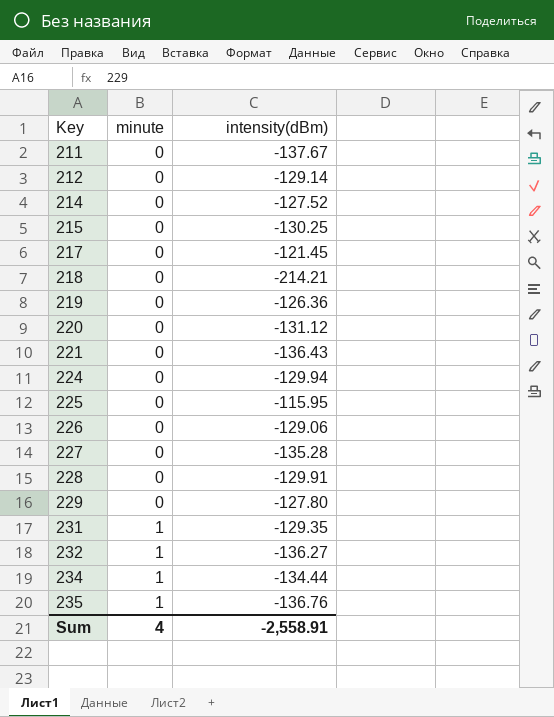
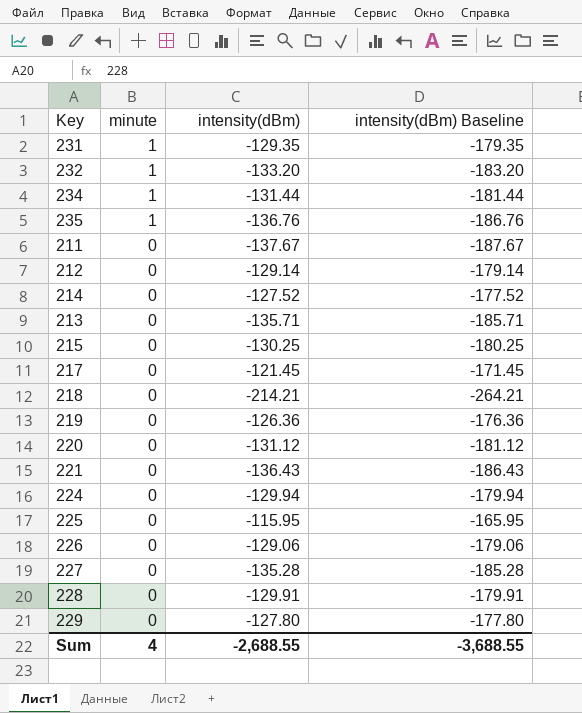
row order: Key ascending -> minute descending
column intensity(dBm) Baseline | formula: none -> [intensity(dBm)] - 50
232 | intensity(dBm): -136.27 -> -133.20
234 | intensity(dBm): -134.44 -> -131.44
row 213: none -> 0 | -135.71 | -185.71
Sum | intensity(dBm): -2,558.91 -> -2,688.55

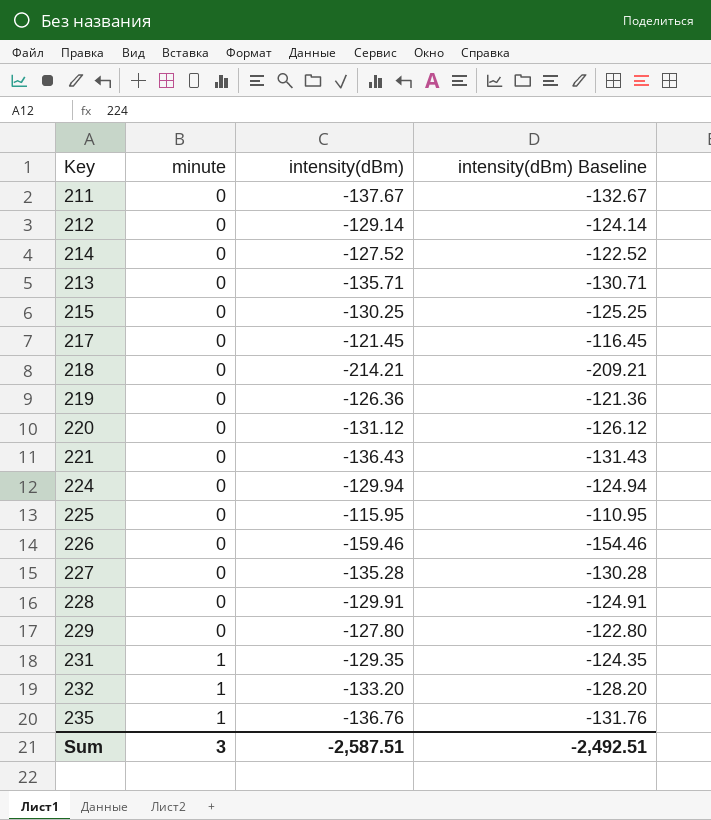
row order: minute descending -> minute ascending
column intensity(dBm) Baseline | formula: [intensity(dBm)] - 50 -> [intensity(dBm)] + 5
row 234: 1 | -131.44 | -181.44 -> none
226 | intensity(dBm): -129.06 -> -159.46
Sum | minute: 4 -> 3
Sum | intensity(dBm): -2,688.55 -> -2,587.51
Sum | intensity(dBm) Baseline: -3,688.55 -> -2,492.51

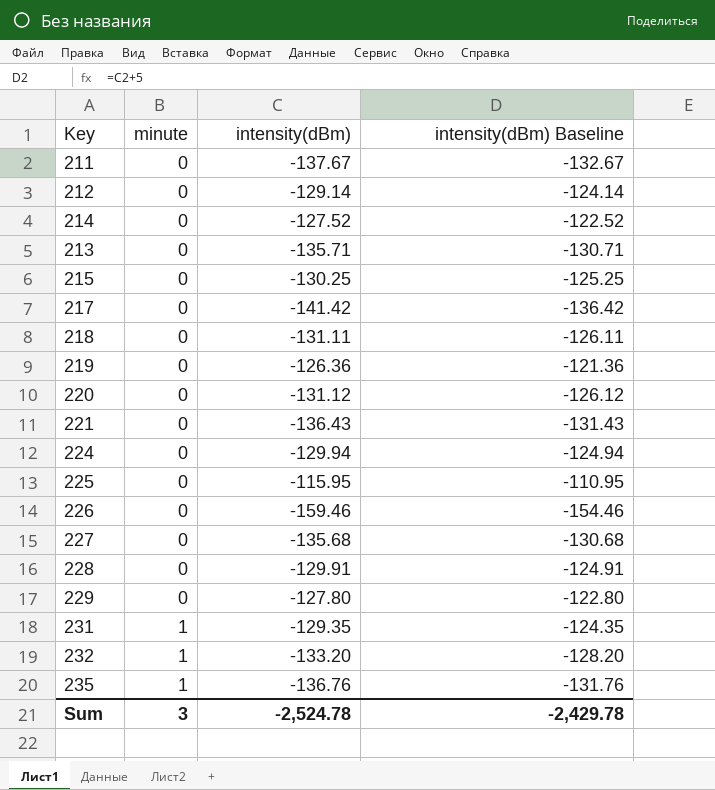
217 | intensity(dBm): -121.45 -> -141.42
217 | intensity(dBm) Baseline: -116.45 -> -136.42
218 | intensity(dBm): -214.21 -> -131.11
218 | intensity(dBm) Baseline: -209.21 -> -126.11
227 | intensity(dBm): -135.28 -> -135.68
227 | intensity(dBm) Baseline: -130.28 -> -130.68
Sum | intensity(dBm): -2,587.51 -> -2,524.78
Sum | intensity(dBm) Baseline: -2,492.51 -> -2,429.78

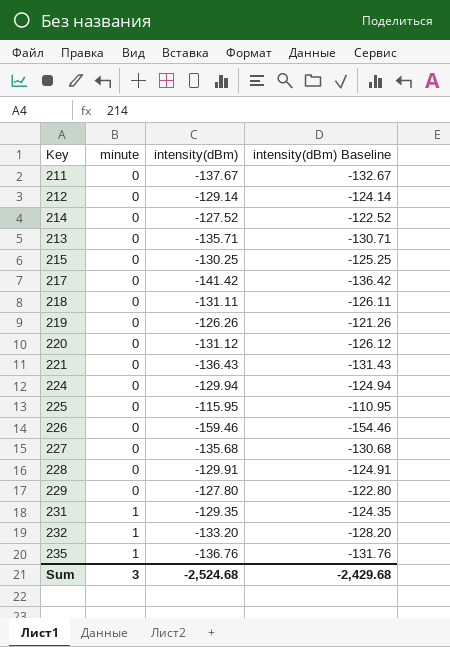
219 | intensity(dBm): -126.36 -> -126.26
219 | intensity(dBm) Baseline: -121.36 -> -121.26
Sum | intensity(dBm): -2,524.78 -> -2,524.68
Sum | intensity(dBm) Baseline: -2,429.78 -> -2,429.68

